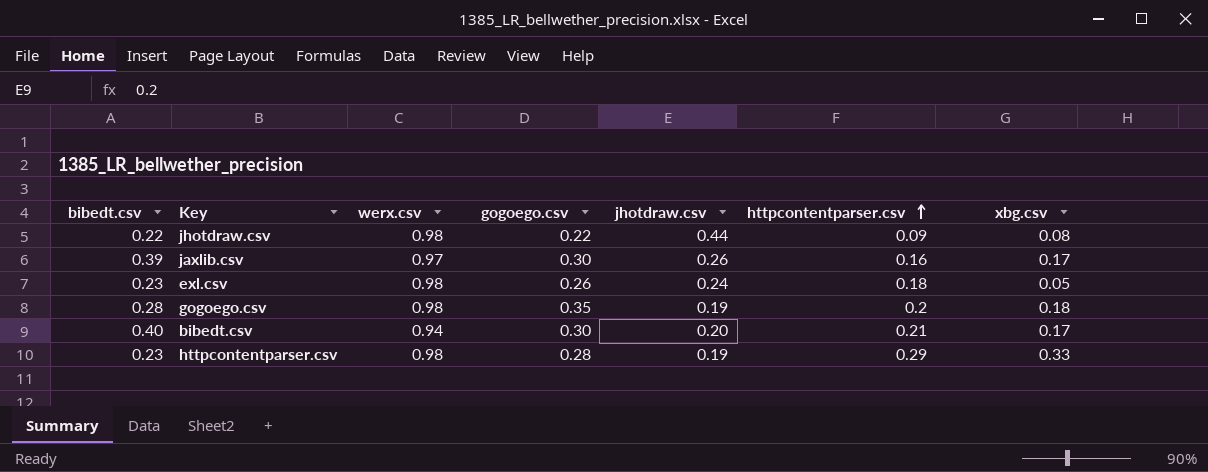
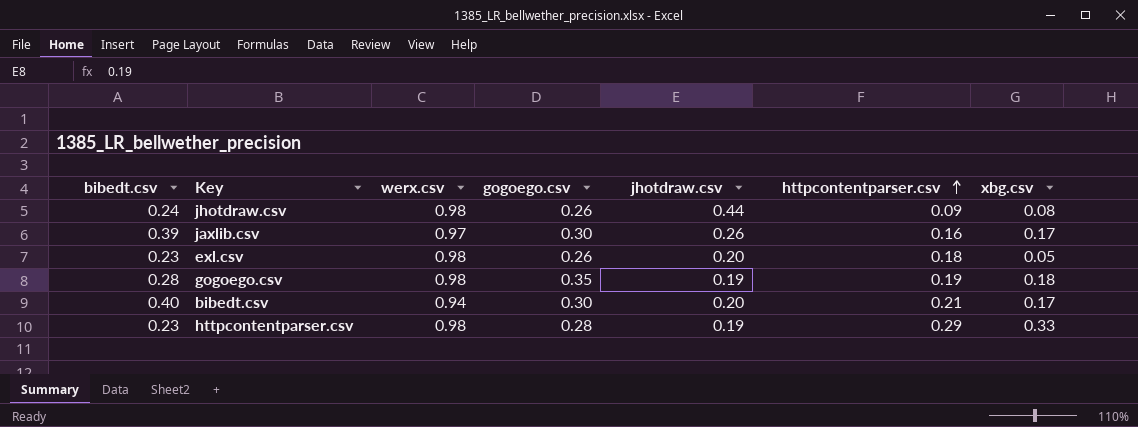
jhotdraw.csv | bibedt.csv: 0.22 -> 0.24
jhotdraw.csv | gogoego.csv: 0.22 -> 0.26
exl.csv | jhotdraw.csv: 0.24 -> 0.20
gogoego.csv | httpcontentparser.csv: 0.2 -> 0.19

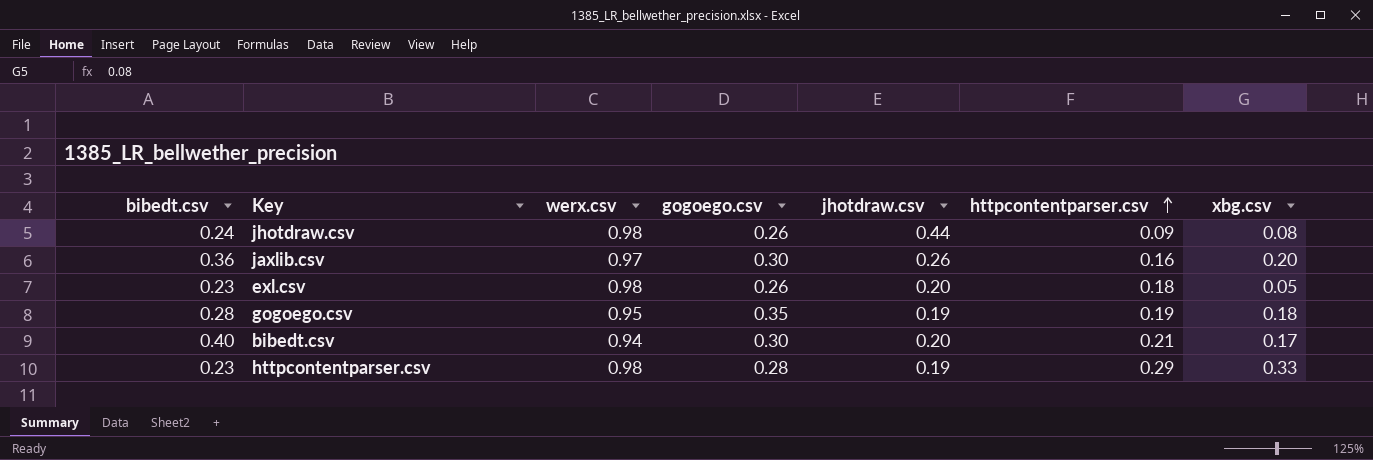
jaxlib.csv | bibedt.csv: 0.39 -> 0.36
jaxlib.csv | xbg.csv: 0.17 -> 0.20
gogoego.csv | werx.csv: 0.98 -> 0.95

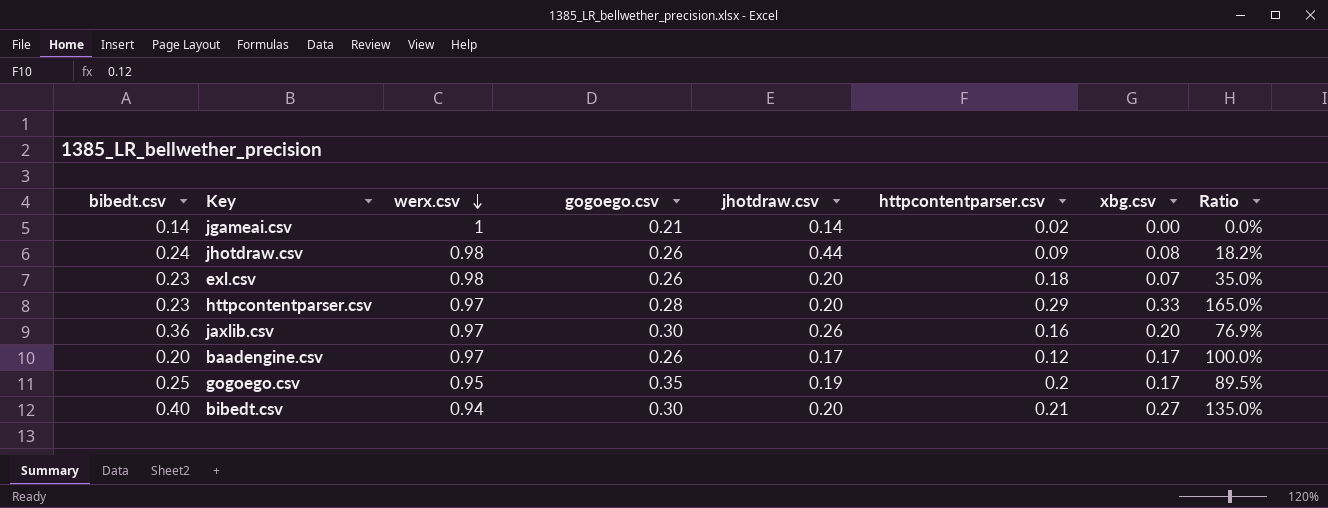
row order: httpcontentparser.csv ascending -> werx.csv descending
column Ratio | formula: none -> [xbg.csv] / [jhotdraw.csv]
row jgameai.csv: none -> 0.14 | 1 | 0.21 | 0.14 | 0.02 | 0.00 | 0.0%
exl.csv | xbg.csv: 0.05 -> 0.07
httpcontentparser.csv | werx.csv: 0.98 -> 0.97
httpcontentparser.csv | jhotdraw.csv: 0.19 -> 0.20
row baadengine.csv: none -> 0.20 | 0.97 | 0.26 | 0.17 | 0.12 | 0.17 | 100.0%
gogoego.csv | bibedt.csv: 0.28 -> 0.25
gogoego.csv | httpcontentparser.csv: 0.19 -> 0.2
gogoego.csv | xbg.csv: 0.18 -> 0.17
bibedt.csv | xbg.csv: 0.17 -> 0.27

